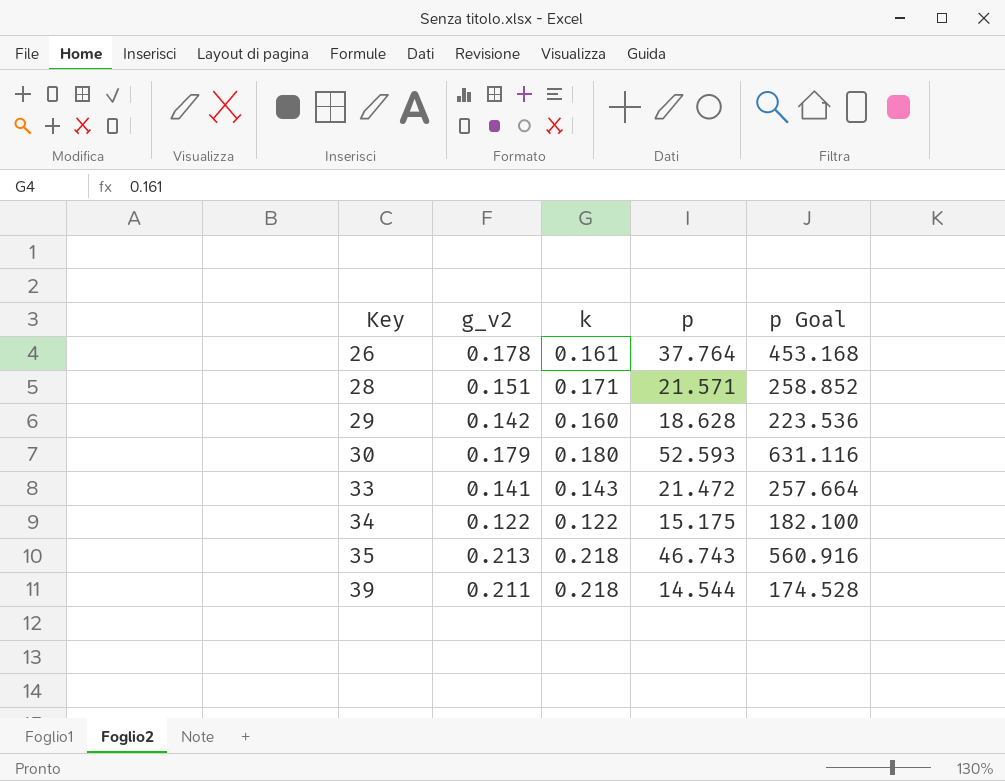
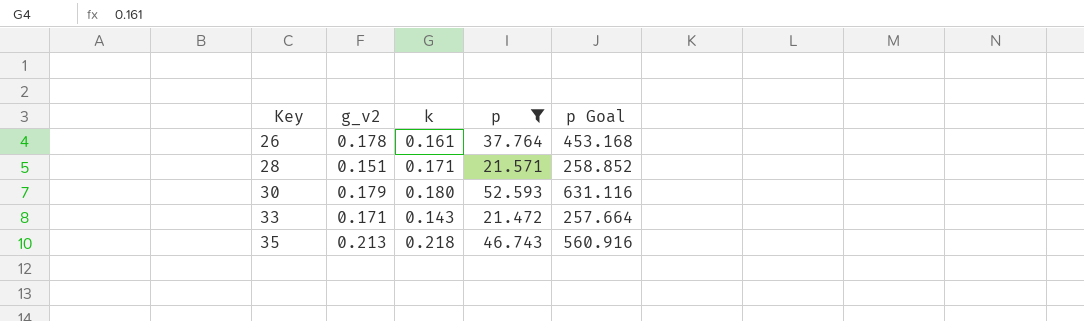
filter: none -> p >= 21.472
33 | g_v2: 0.141 -> 0.171

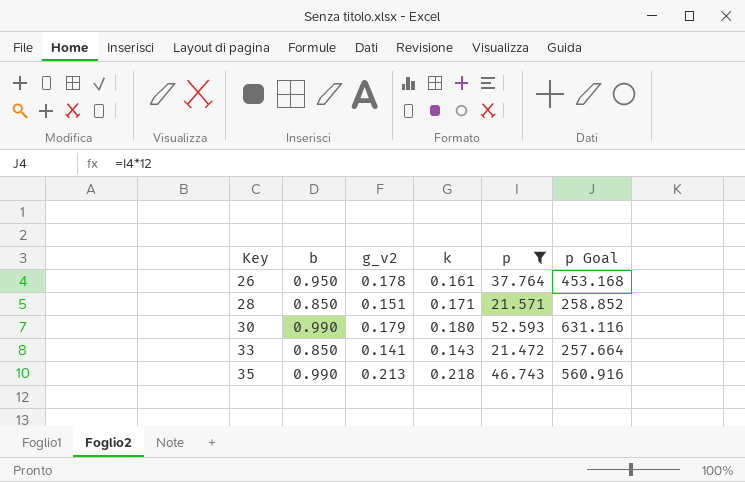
column b | position: none -> 2
33 | g_v2: 0.171 -> 0.141

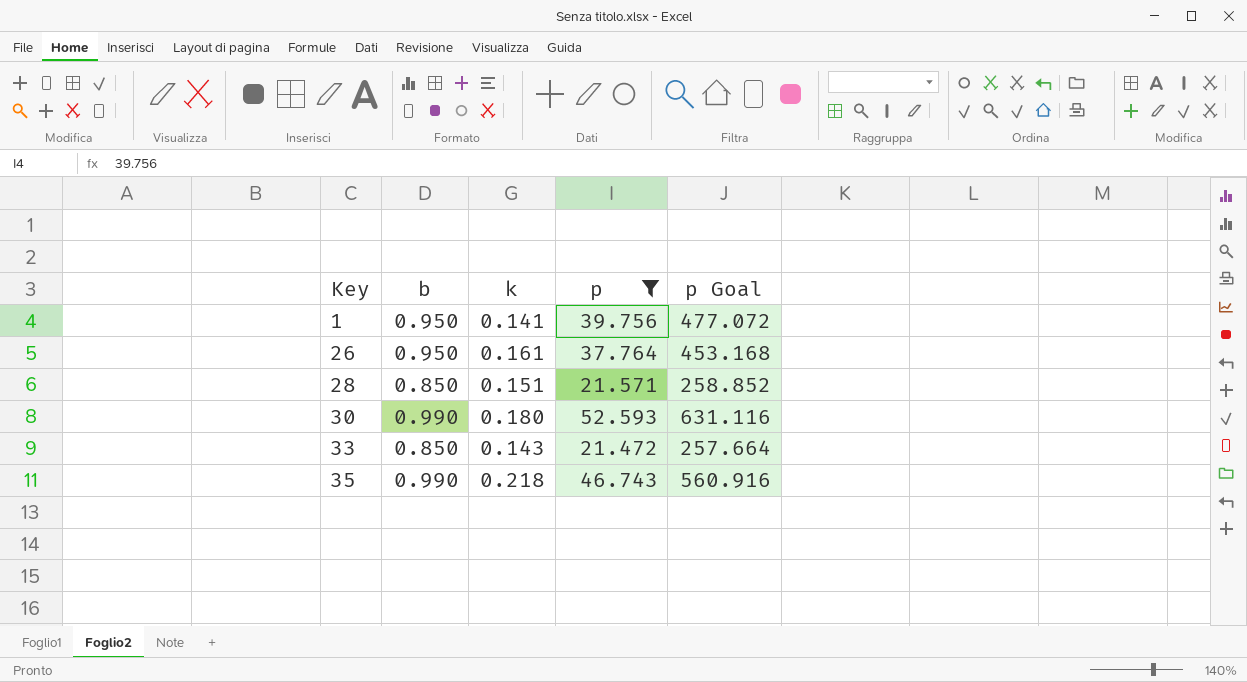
column g_v2 | position: 3 -> none
row 1: none -> 0.950 | 0.141 | 39.756 | 477.072
28 | k: 0.171 -> 0.151

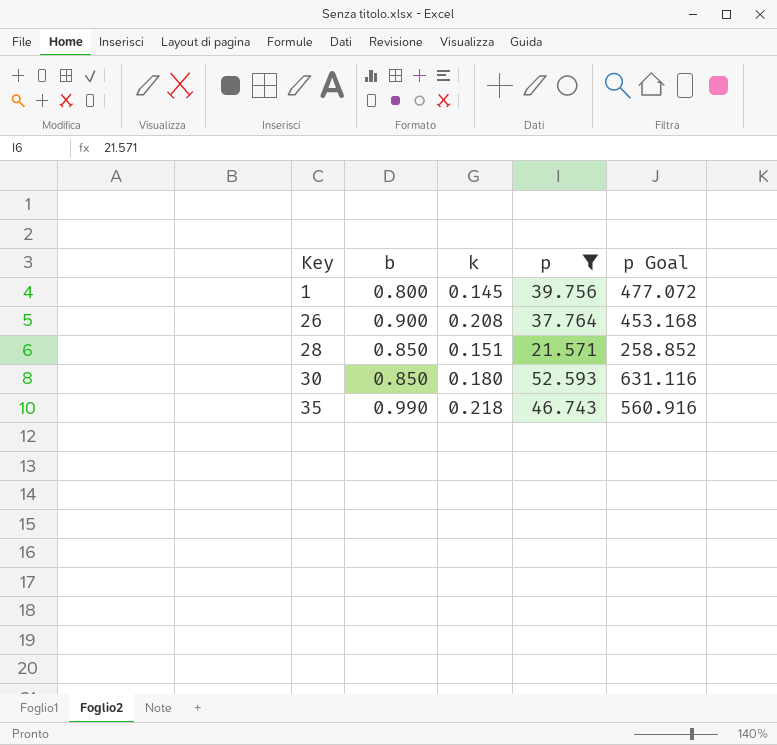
row 33: 0.850 | 0.143 | 21.472 | 257.664 -> none
1 | b: 0.950 -> 0.800
1 | k: 0.141 -> 0.145
26 | b: 0.950 -> 0.900
26 | k: 0.161 -> 0.208
30 | b: 0.990 -> 0.850

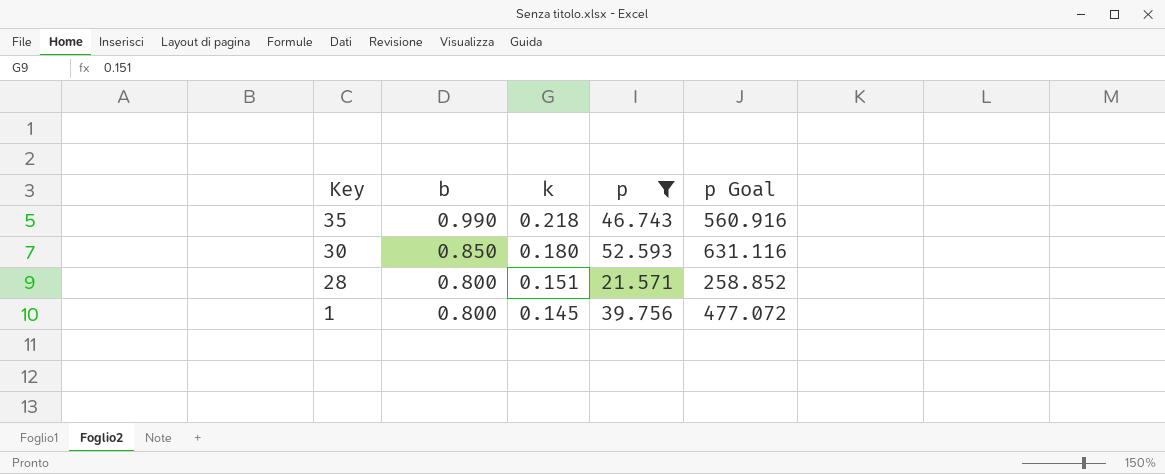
row order: Key ascending -> Key descending
row 26: 0.900 | 0.208 | 37.764 | 453.168 -> none
28 | b: 0.850 -> 0.800

